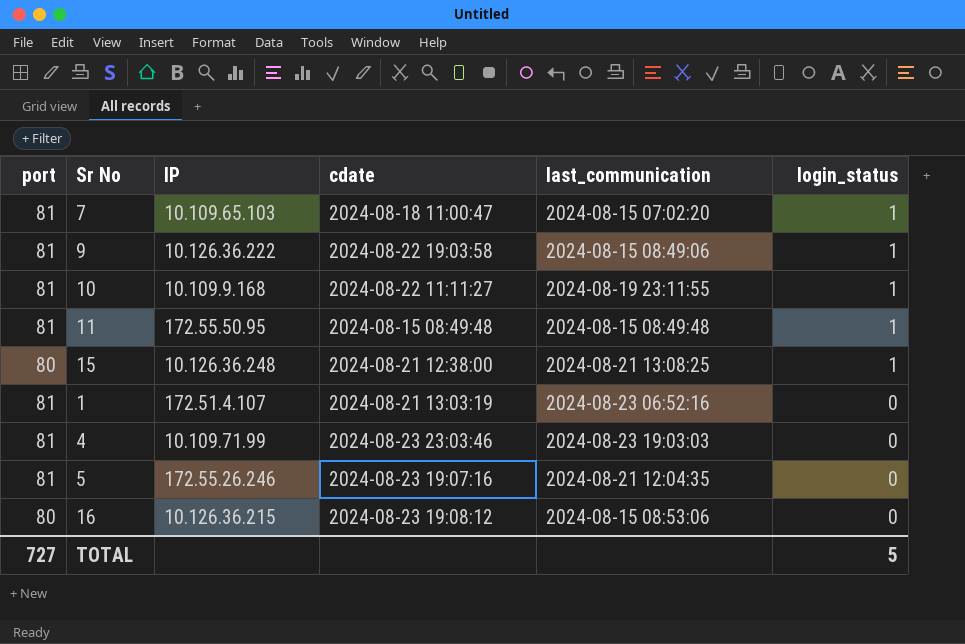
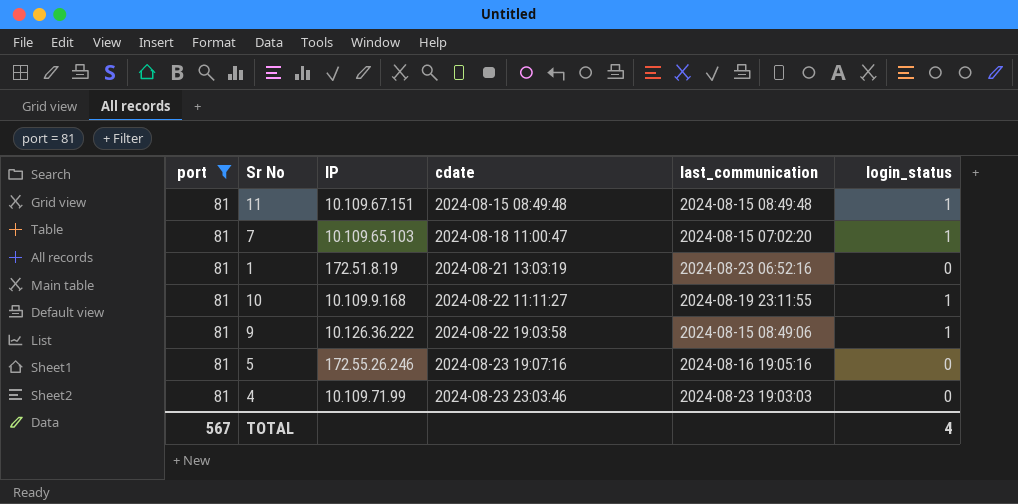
filter: none -> port = 81
row order: login_status descending -> cdate ascending
11 | IP: 172.55.50.95 -> 10.109.67.151
1 | IP: 172.51.4.107 -> 172.51.8.19
5 | last_communication: 2024-08-21 12:04:35 -> 2024-08-16 19:05:16
TOTAL | port: 727 -> 567
TOTAL | login_status: 5 -> 4

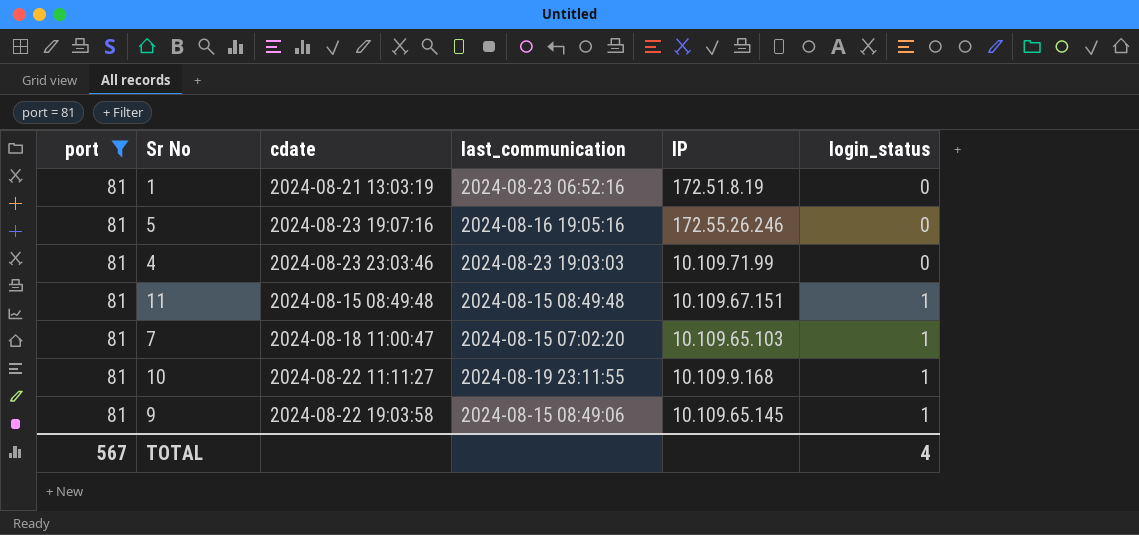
row order: cdate ascending -> login_status ascending
column IP | position: 3 -> 5
9 | IP: 10.126.36.222 -> 10.109.65.145

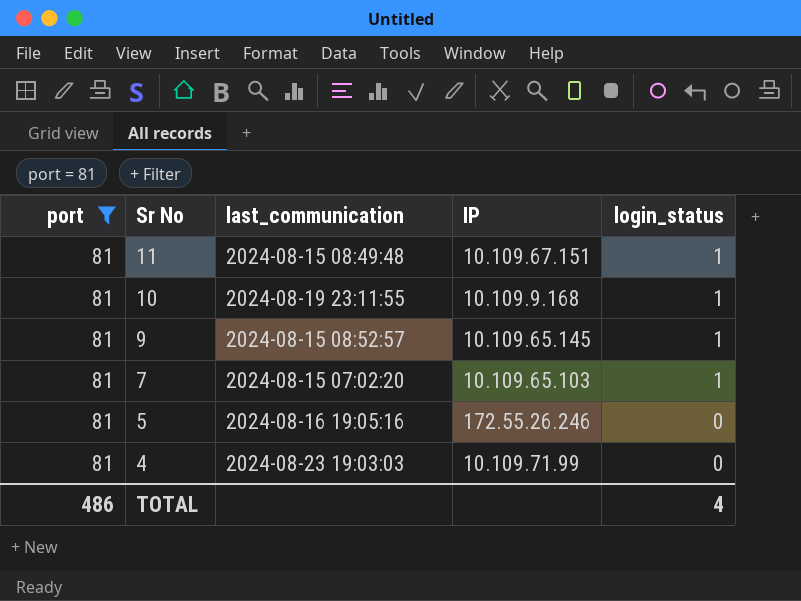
row order: login_status ascending -> Sr No descending
column cdate | position: 3 -> none
row 1: 81 | 2024-08-21 13:03:19 | 2024-08-23 06:52:16 | 172.51.8.19 | 0 -> none
9 | last_communication: 2024-08-15 08:49:06 -> 2024-08-15 08:52:57
TOTAL | port: 567 -> 486

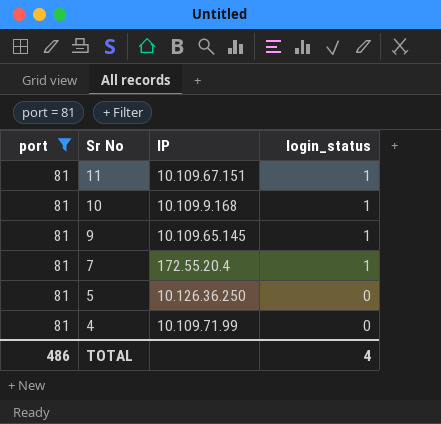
column last_communication | position: 3 -> none
7 | IP: 10.109.65.103 -> 172.55.20.4
5 | IP: 172.55.26.246 -> 10.126.36.250

